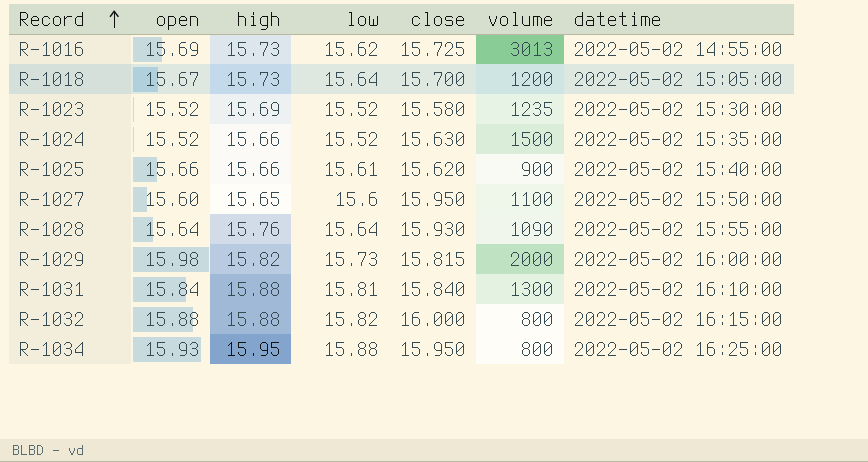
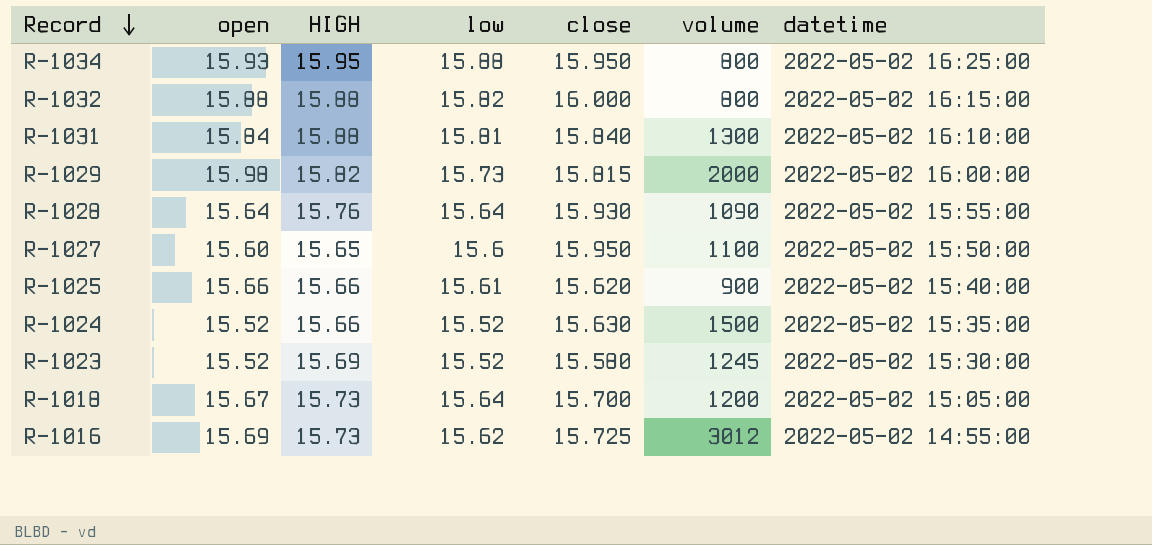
row order: Record ascending -> Record descending
column name: high -> HIGH
R-1023 | volume: 1235 -> 1245
R-1016 | volume: 3013 -> 3012

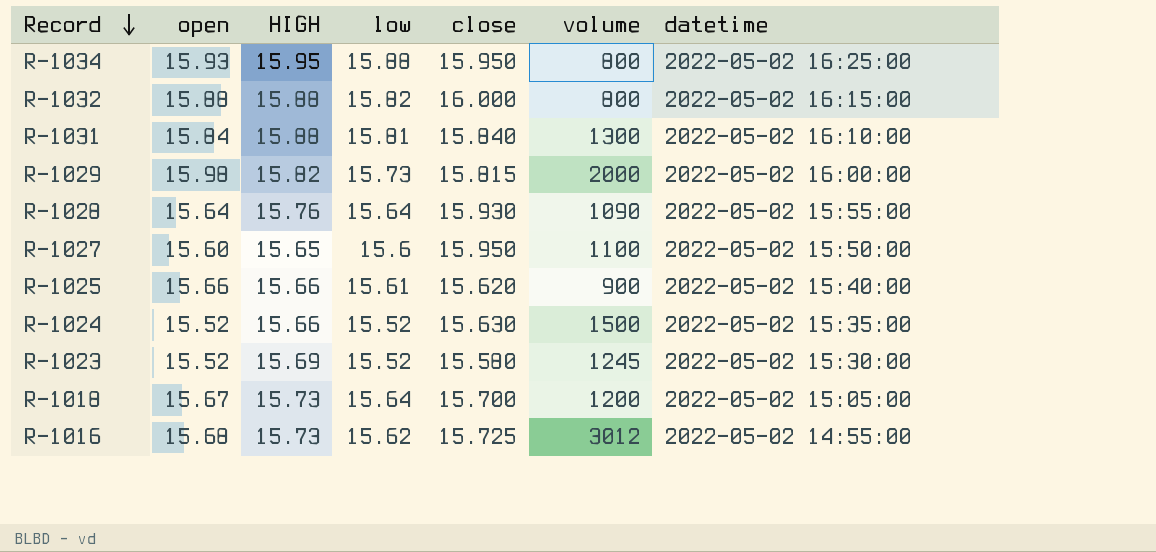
R-1016 | open: 15.69 -> 15.68

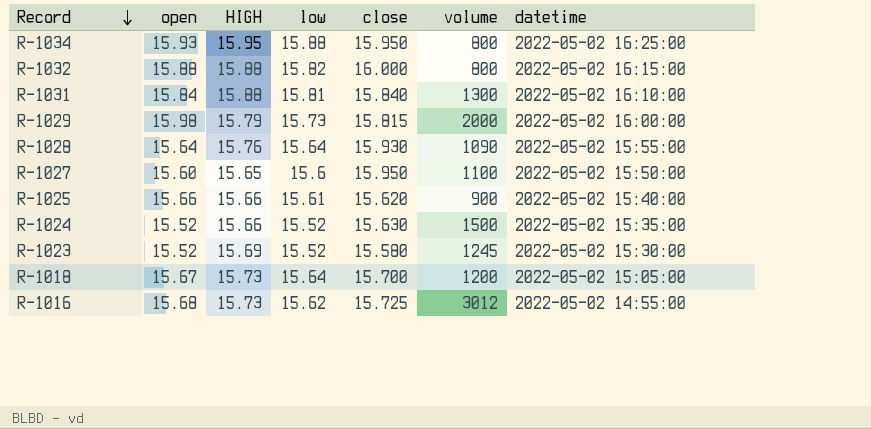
R-1029 | HIGH: 15.82 -> 15.79

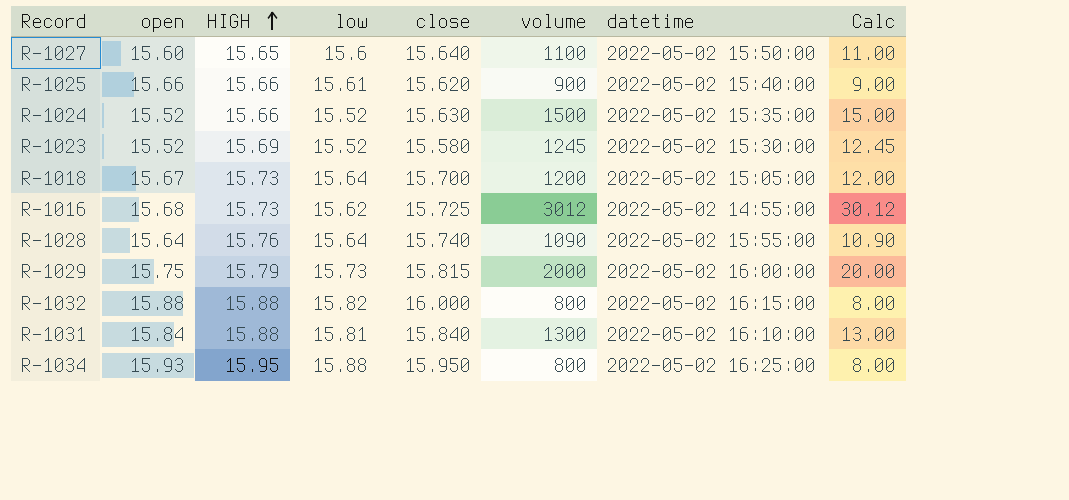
row order: Record descending -> HIGH ascending
column Calc | formula: none -> [volume] * 0.01
R-1027 | close: 15.950 -> 15.640
R-1028 | close: 15.930 -> 15.740
R-1029 | open: 15.98 -> 15.75

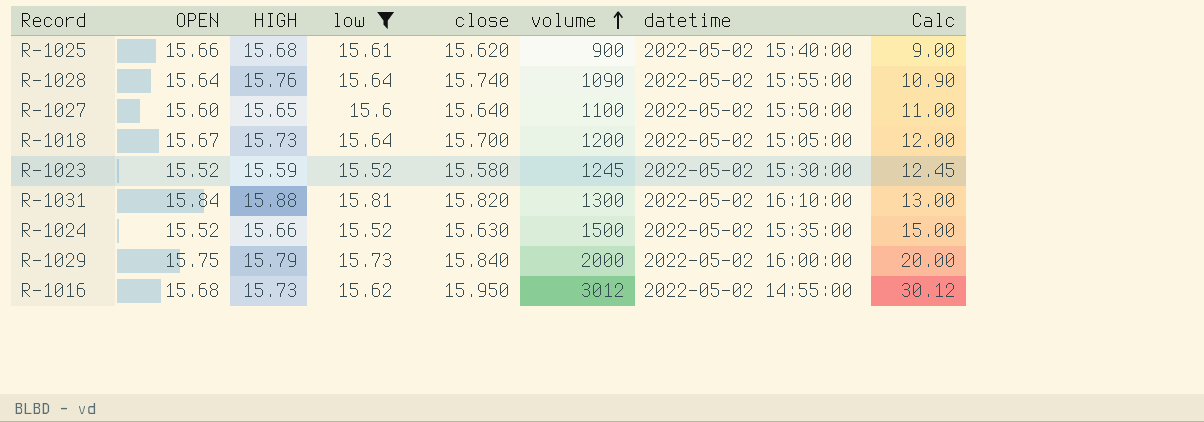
filter: none -> low <= 15.81
row order: HIGH ascending -> volume ascending
column name: open -> OPEN
R-1025 | HIGH: 15.66 -> 15.68
R-1023 | HIGH: 15.69 -> 15.59
R-1031 | close: 15.840 -> 15.820
R-1029 | close: 15.815 -> 15.840
R-1016 | close: 15.725 -> 15.950

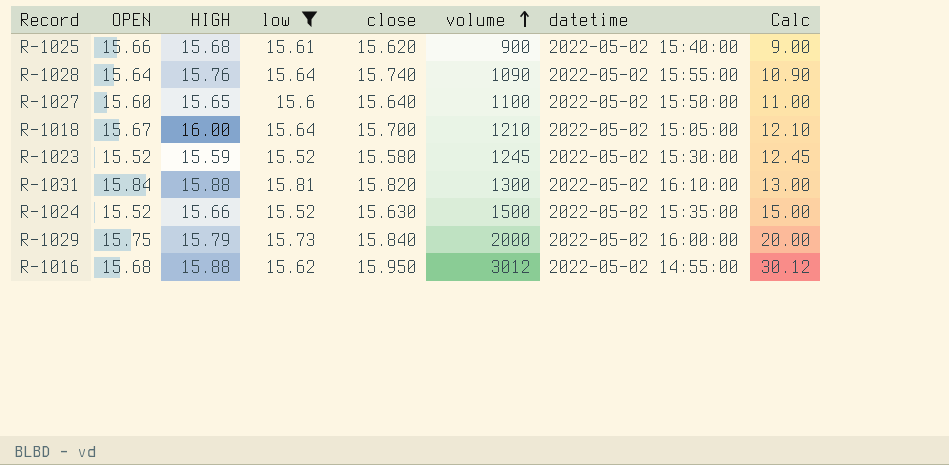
R-1018 | HIGH: 15.73 -> 16.00
R-1018 | volume: 1200 -> 1210
R-1018 | Calc: 12.00 -> 12.10
R-1016 | HIGH: 15.73 -> 15.88

